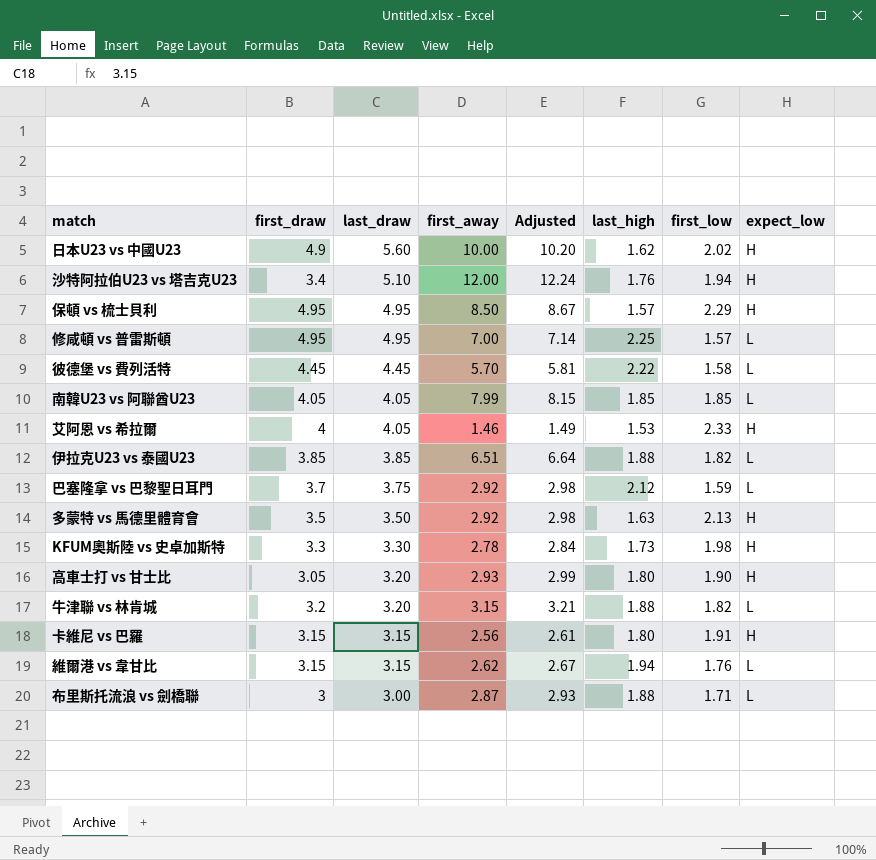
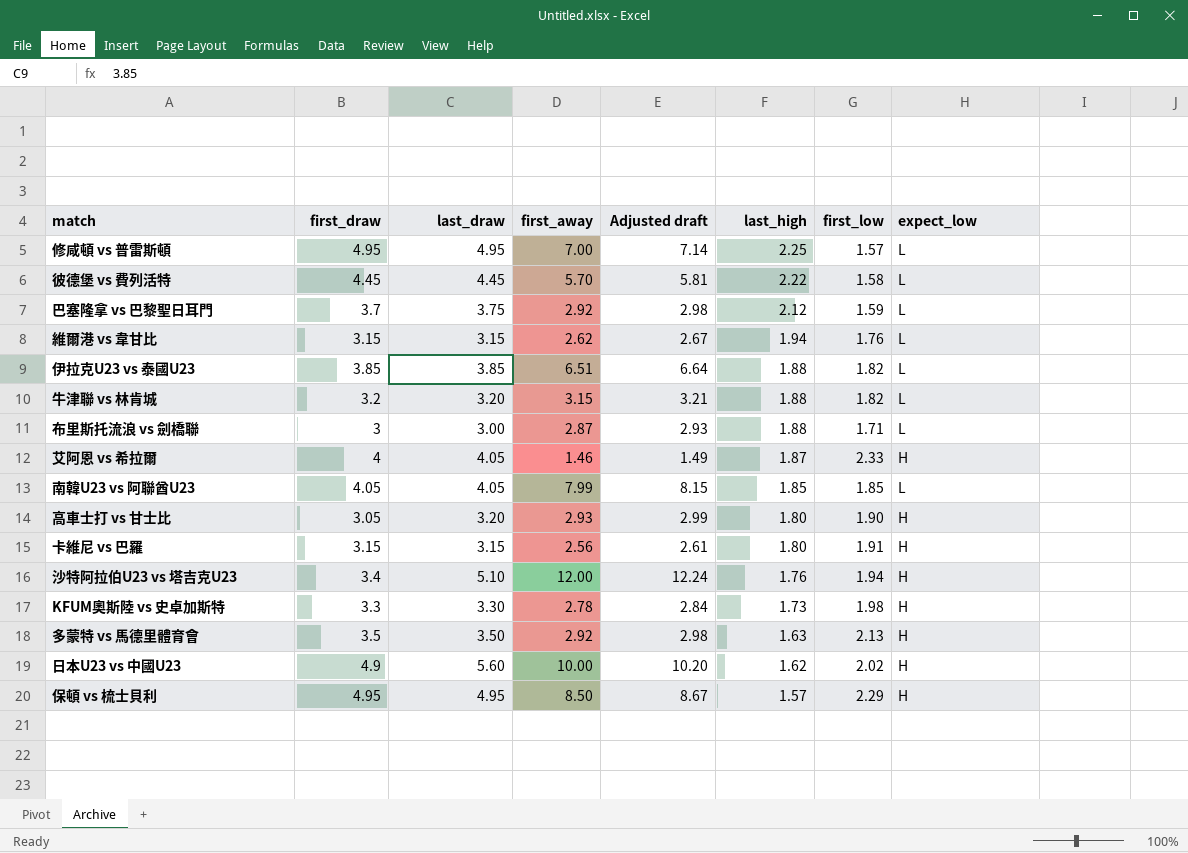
row order: last_draw descending -> last_high descending
column name: Adjusted -> Adjusted draft
艾阿恩 vs 希拉爾 | last_high: 1.53 -> 1.87

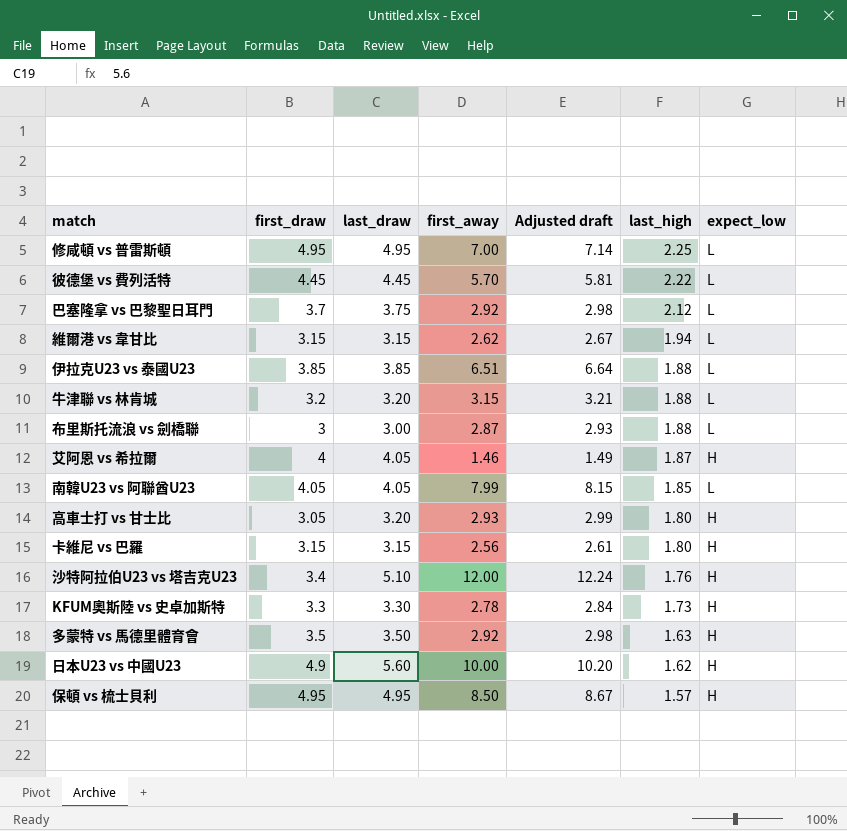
column first_low | position: 7 -> none

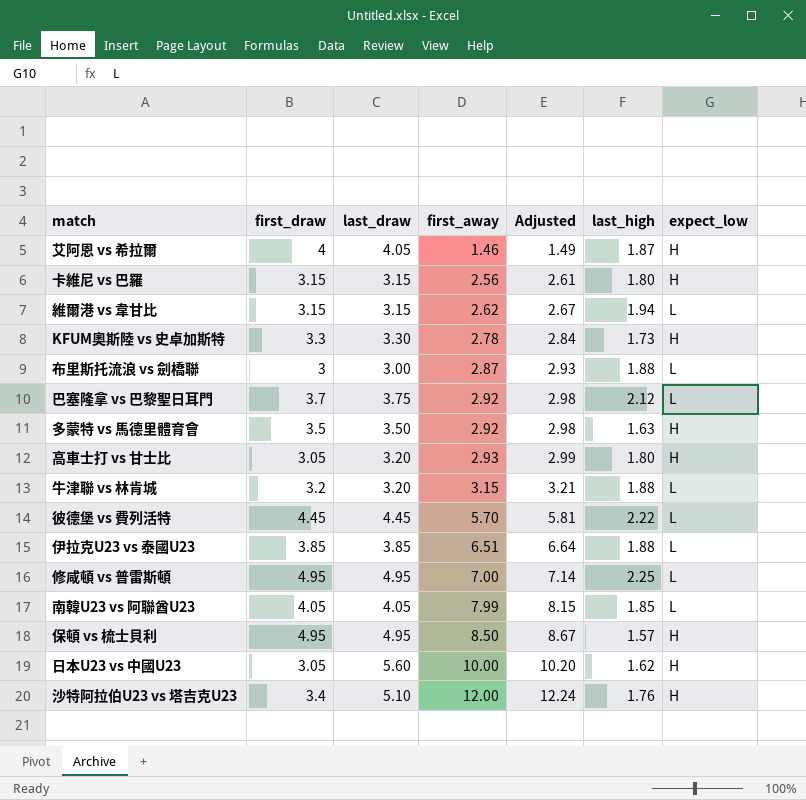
row order: last_high descending -> first_away ascending
column name: Adjusted draft -> Adjusted
日本U23 vs 中國U23 | first_draw: 4.9 -> 3.05

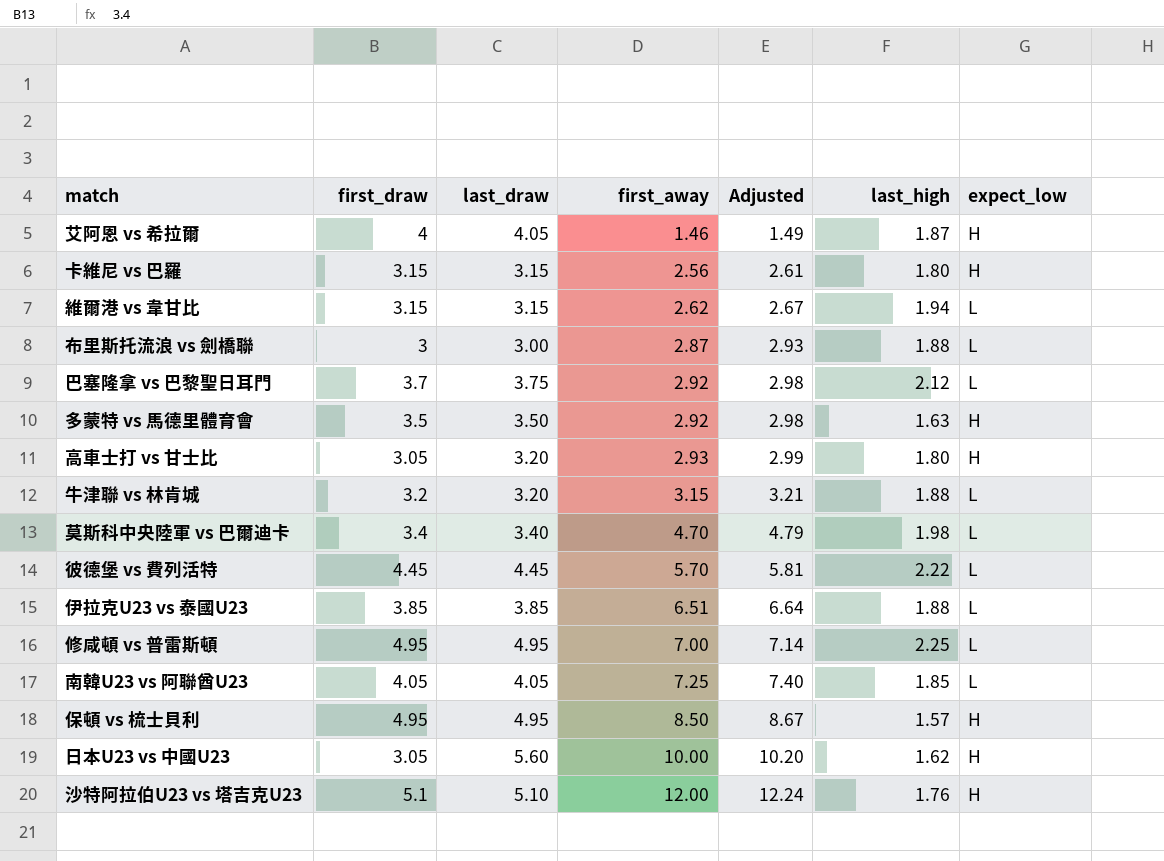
row KFUM奧斯陸 vs 史卓加斯特: 3.3 | 3.30 | 2.78 | 2.84 | 1.73 | H -> none
row 莫斯科中央陸軍 vs 巴爾迪卡: none -> 3.4 | 3.40 | 4.70 | 4.79 | 1.98 | L
南韓U23 vs 阿聯酋U23 | first_away: 7.99 -> 7.25
南韓U23 vs 阿聯酋U23 | Adjusted: 8.15 -> 7.40
沙特阿拉伯U23 vs 塔吉克U23 | first_draw: 3.4 -> 5.1

